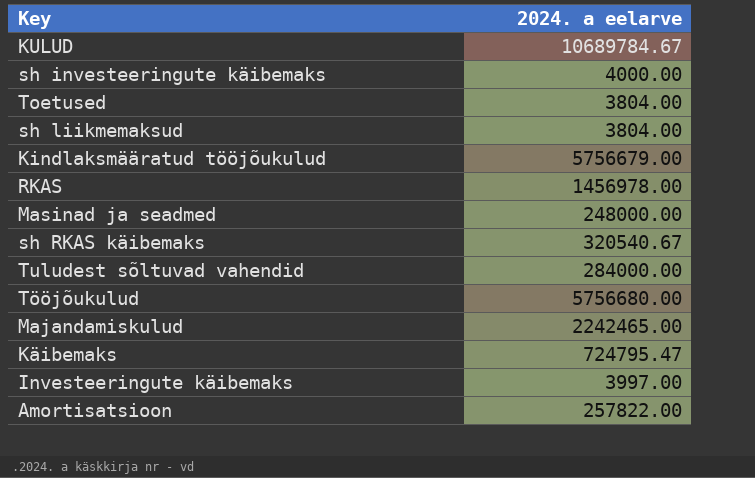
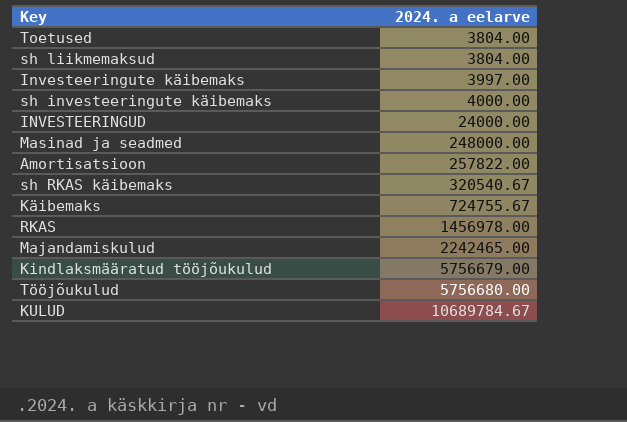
row order: none -> 2024. a eelarve ascending
row Tuludest sõltuvad vahendid: 284000.00 -> none
row INVESTEERINGUD: none -> 24000.00
Käibemaks | 2024. a eelarve: 724795.47 -> 724755.67

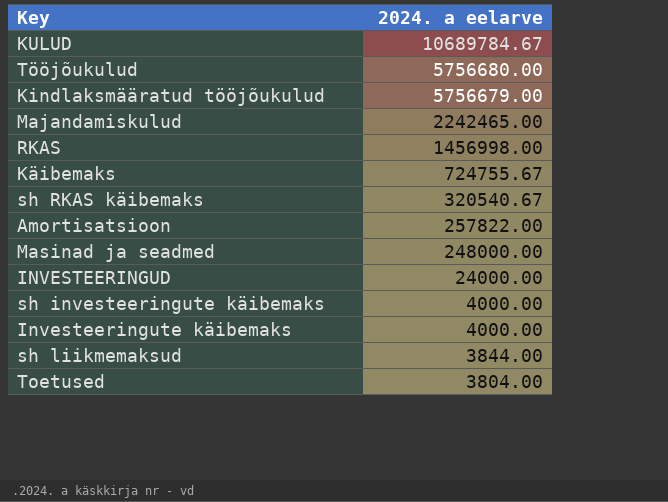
row order: 2024. a eelarve ascending -> 2024. a eelarve descending
RKAS | 2024. a eelarve: 1456978.00 -> 1456998.00
Investeeringute käibemaks | 2024. a eelarve: 3997.00 -> 4000.00
sh liikmemaksud | 2024. a eelarve: 3804.00 -> 3844.00

